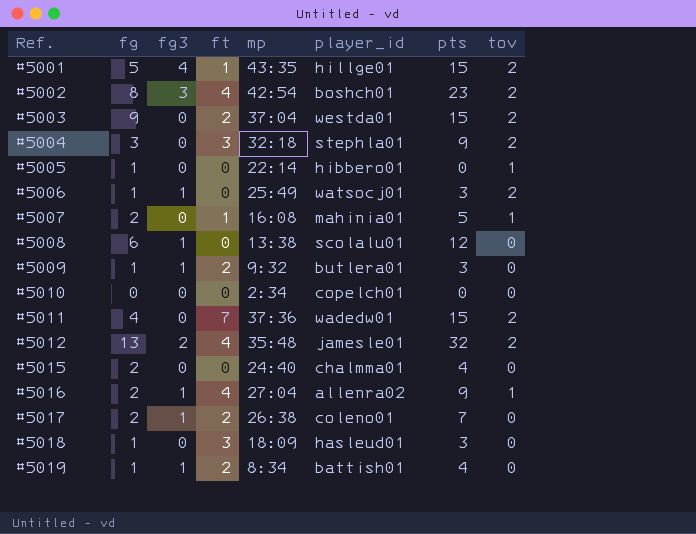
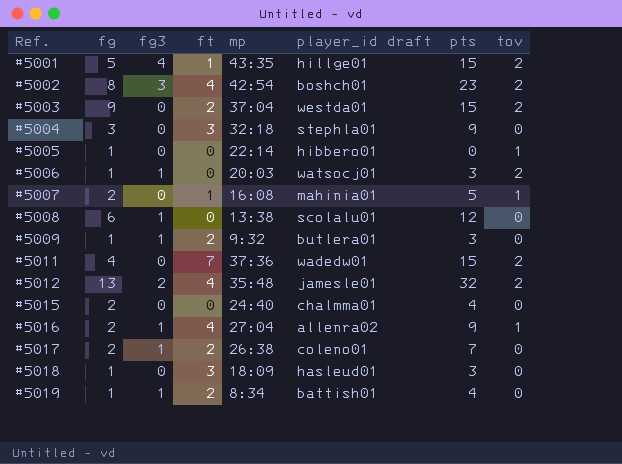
column name: player_id -> player_id draft
row #5010: 0 | 0 | 0 | 2:34 | copelch01 | 0 | 0 -> none
#5004 | tov: 2 -> 0
#5006 | mp: 25:49 -> 20:03

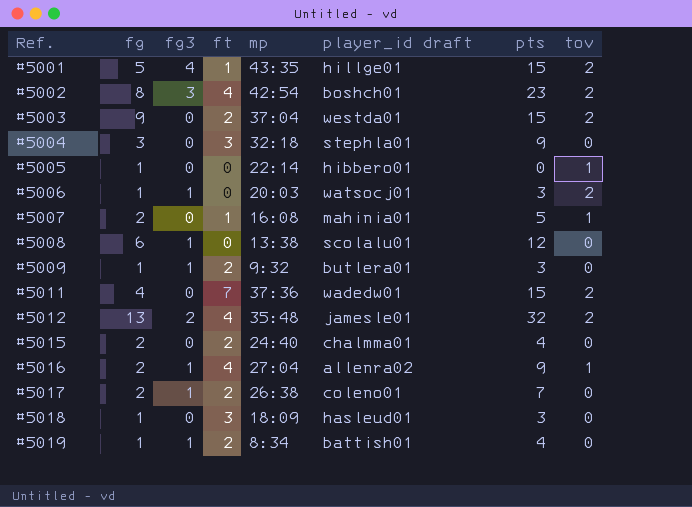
#5015 | ft: 0 -> 2

